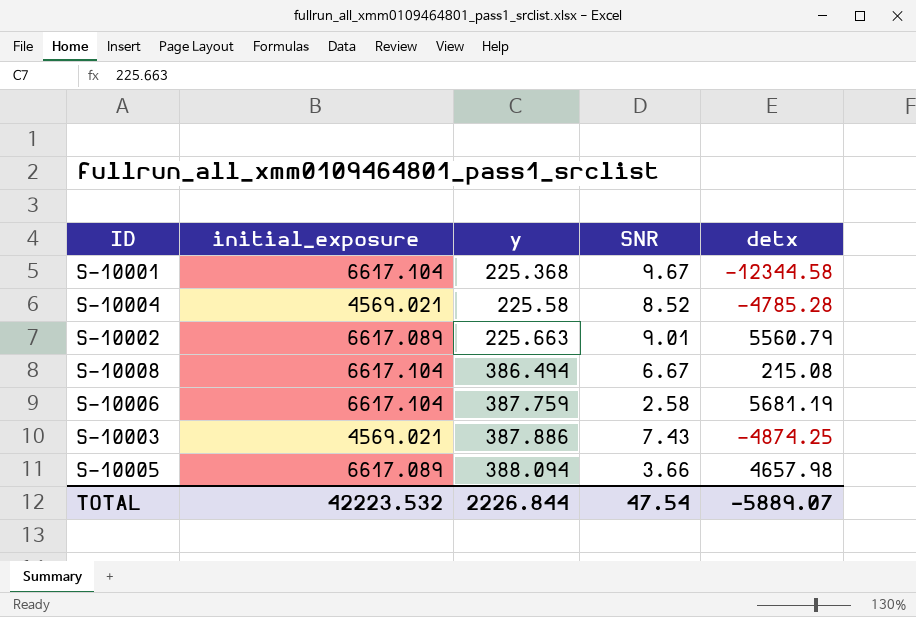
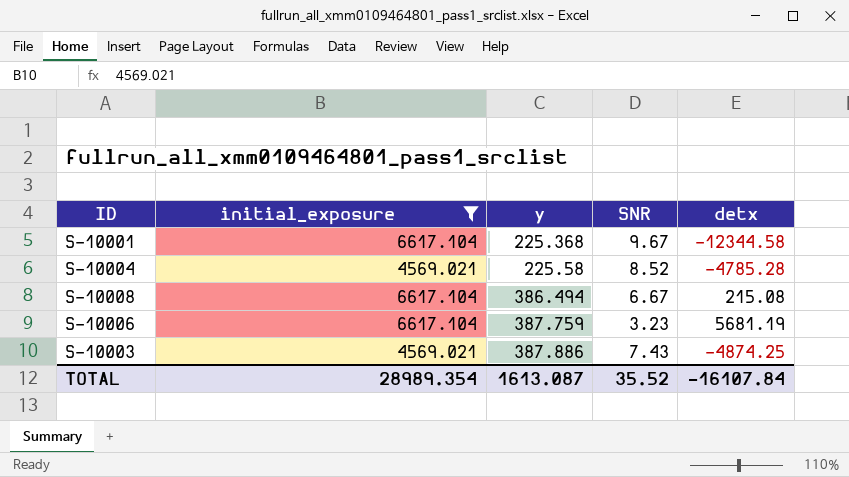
filter: none -> initial_exposure != 6617.089
S-10006 | SNR: 2.58 -> 3.23
TOTAL | initial_exposure: 42223.532 -> 28989.354
TOTAL | y: 2226.844 -> 1613.087
TOTAL | SNR: 47.54 -> 35.52
TOTAL | detx: -5889.07 -> -16107.84

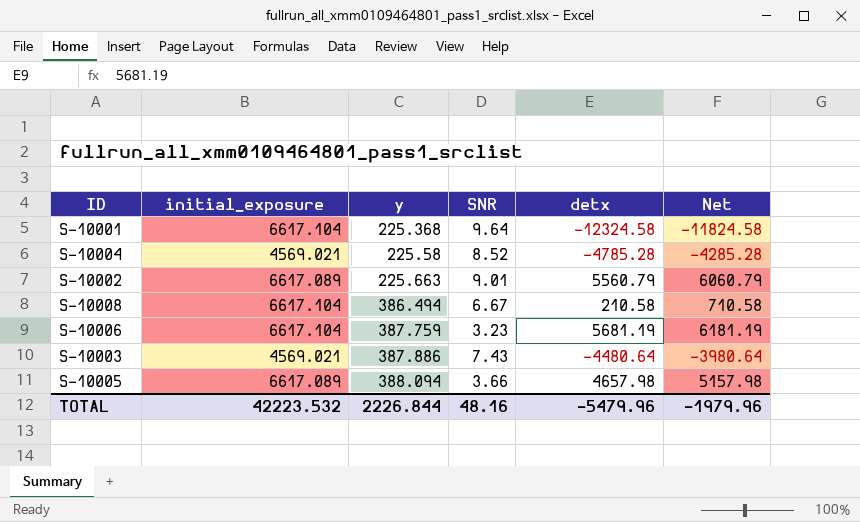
filter: initial_exposure != 6617.089 -> none
column Net | formula: none -> [detx] + 500
S-10001 | SNR: 9.67 -> 9.64
S-10001 | detx: -12344.58 -> -12324.58
S-10008 | detx: 215.08 -> 210.58
S-10003 | detx: -4874.25 -> -4480.64
TOTAL | initial_exposure: 28989.354 -> 42223.532
TOTAL | y: 1613.087 -> 2226.844
TOTAL | SNR: 35.52 -> 48.16
TOTAL | detx: -16107.84 -> -5479.96

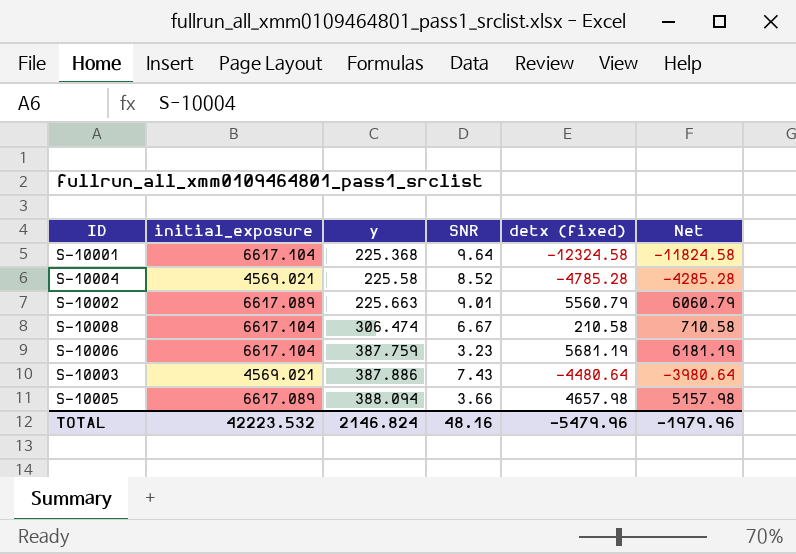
column name: detx -> detx (fixed)
S-10008 | y: 386.494 -> 306.474
TOTAL | y: 2226.844 -> 2146.824

